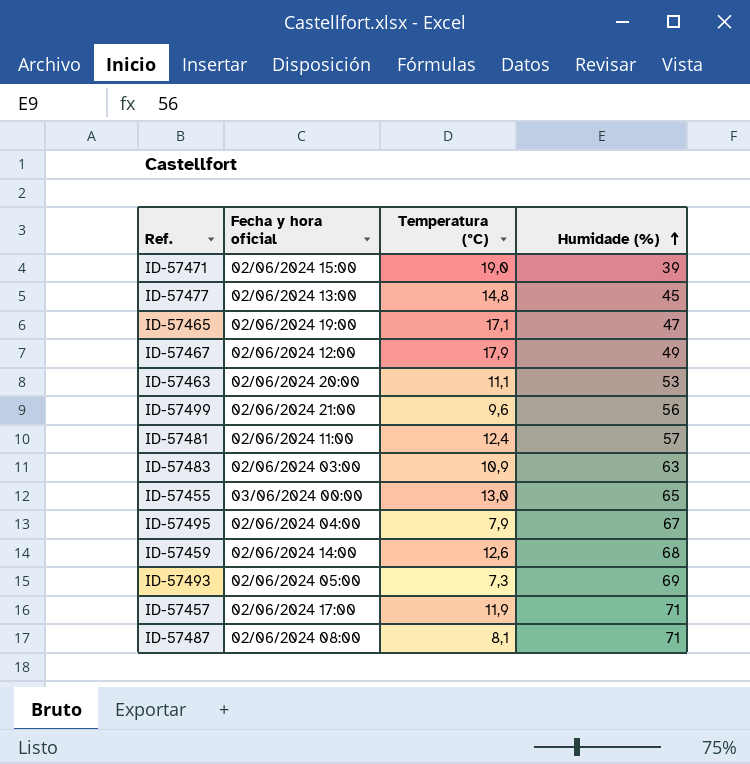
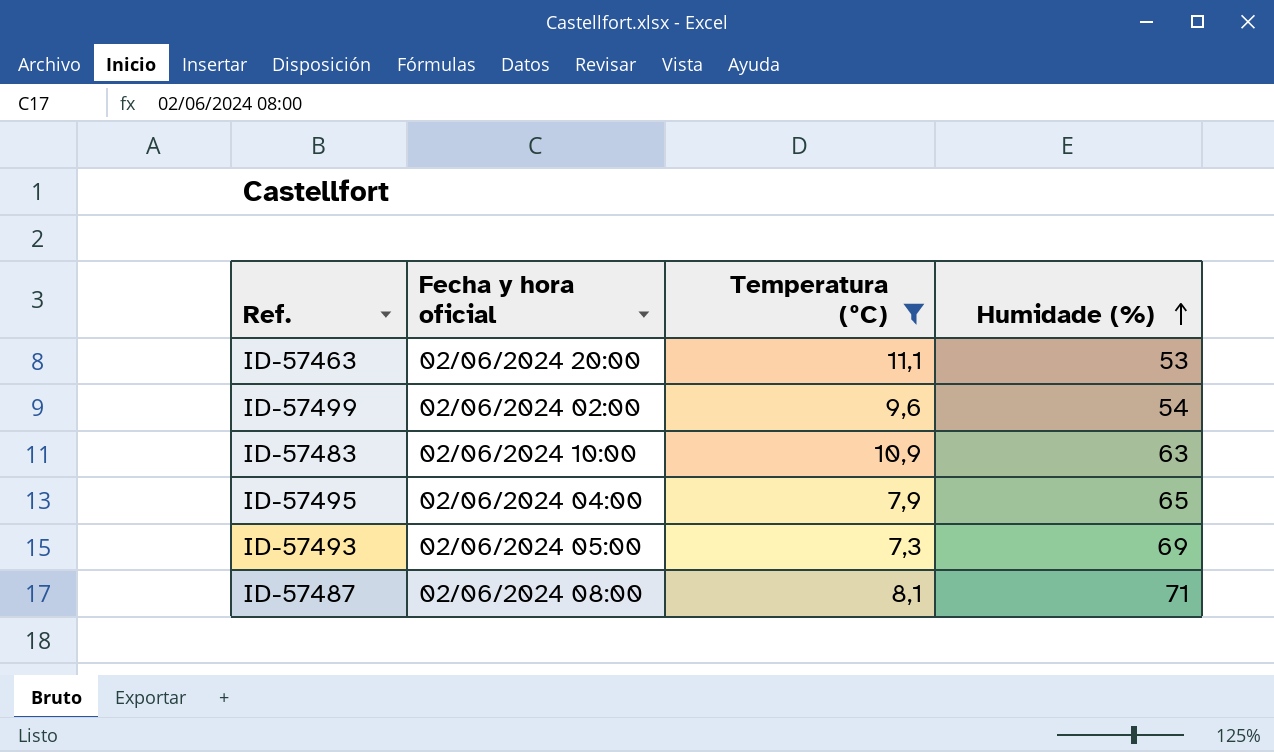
filter: none -> Temperatura (ºC) <= 11,1
ID-57499 | Fecha y hora oficial: 02/06/2024 21:00 -> 02/06/2024 02:00
ID-57499 | Humidade (%): 56 -> 54
ID-57483 | Fecha y hora oficial: 02/06/2024 03:00 -> 02/06/2024 10:00
ID-57495 | Humidade (%): 67 -> 65

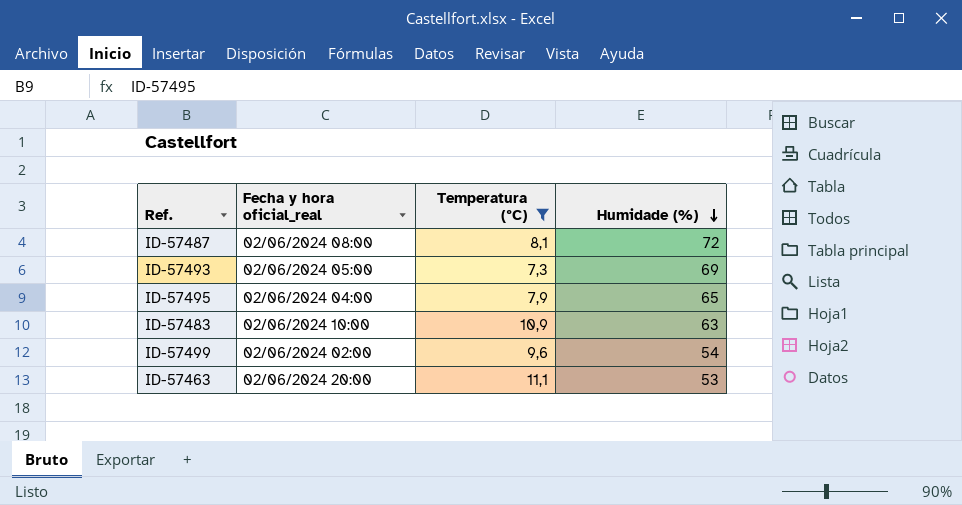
row order: Humidade (%) ascending -> Humidade (%) descending
column name: Fecha y hora oficial -> Fecha y hora oficial_real
ID-57487 | Humidade (%): 71 -> 72

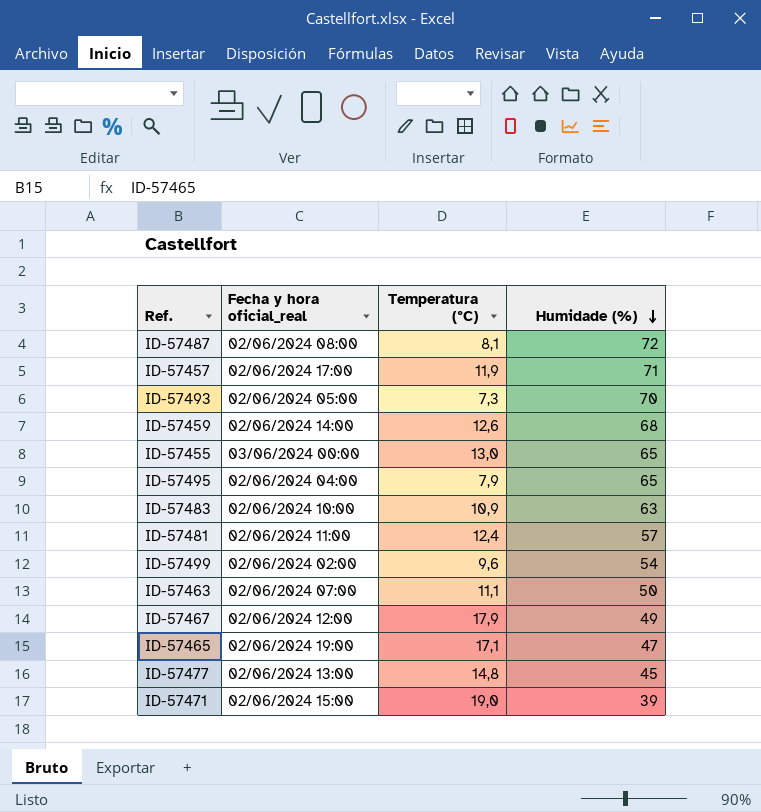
filter: Temperatura (ºC) <= 11,1 -> none
ID-57493 | Humidade (%): 69 -> 70
ID-57463 | Fecha y hora oficial_real: 02/06/2024 20:00 -> 02/06/2024 07:00
ID-57463 | Humidade (%): 53 -> 50

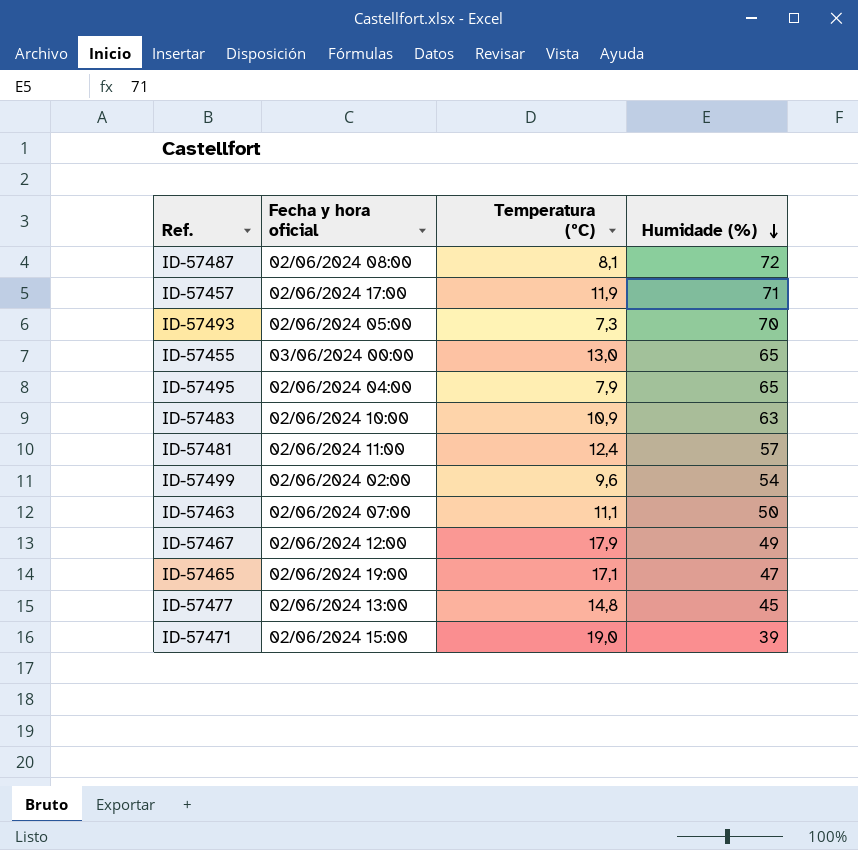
column name: Fecha y hora oficial_real -> Fecha y hora oficial
row ID-57459: 02/06/2024 14:00 | 12,6 | 68 -> none

